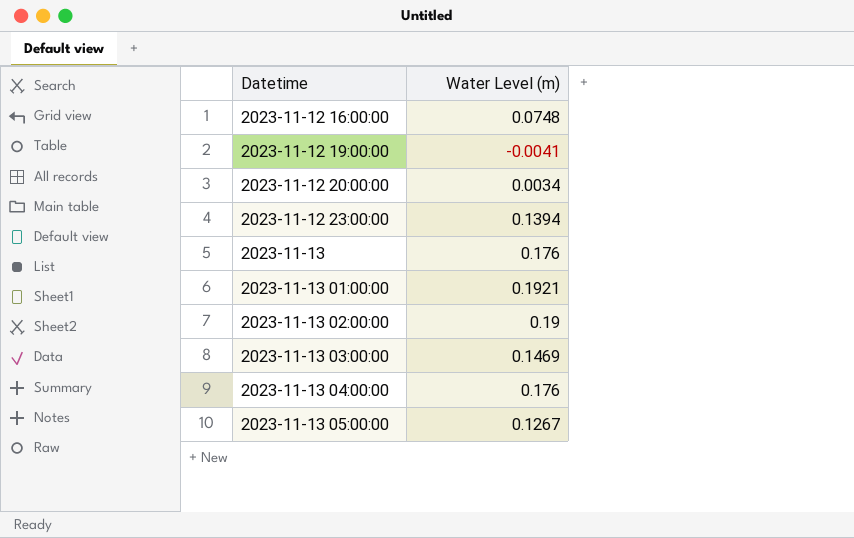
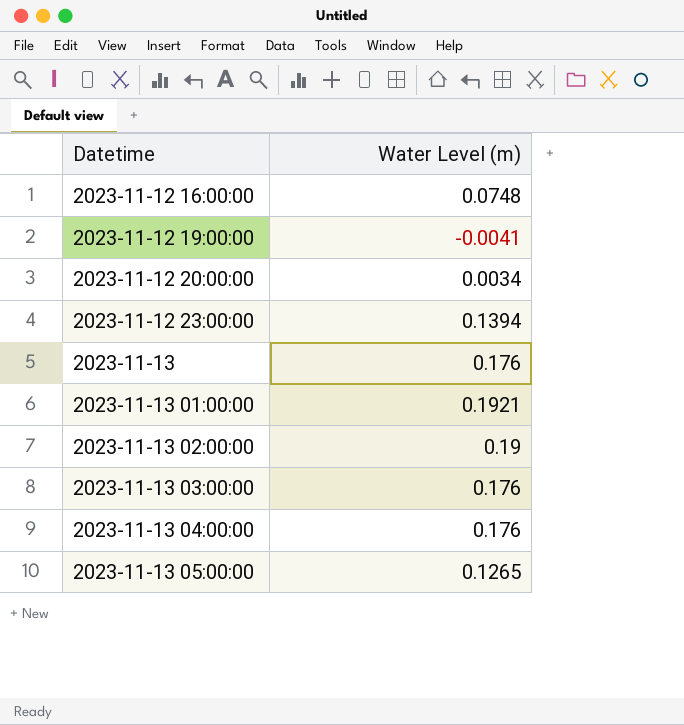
2023-11-13 03:00:00 | Water Level (m): 0.1469 -> 0.176
2023-11-13 05:00:00 | Water Level (m): 0.1267 -> 0.1265

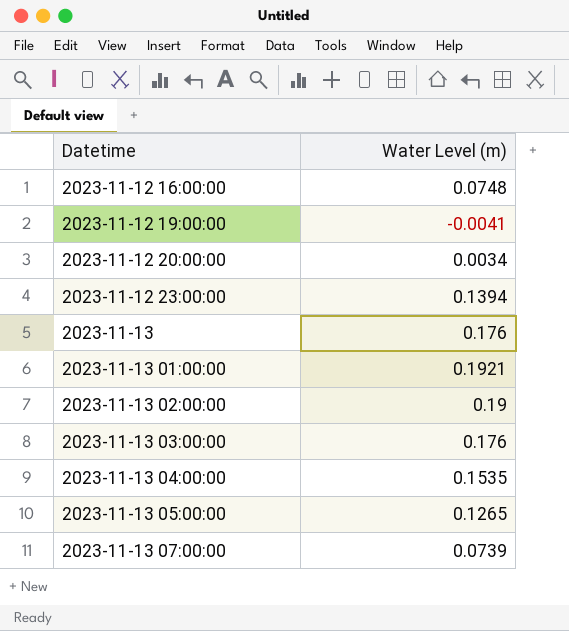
2023-11-13 04:00:00 | Water Level (m): 0.176 -> 0.1535
row 2023-11-13 07:00:00: none -> 0.0739

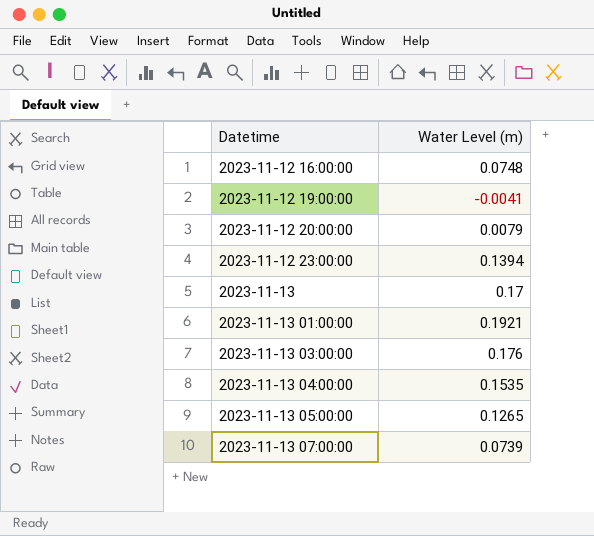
row 2023-11-13 02:00:00: 0.19 -> none
2023-11-12 20:00:00 | Water Level (m): 0.0034 -> 0.0079
2023-11-13 | Water Level (m): 0.176 -> 0.17

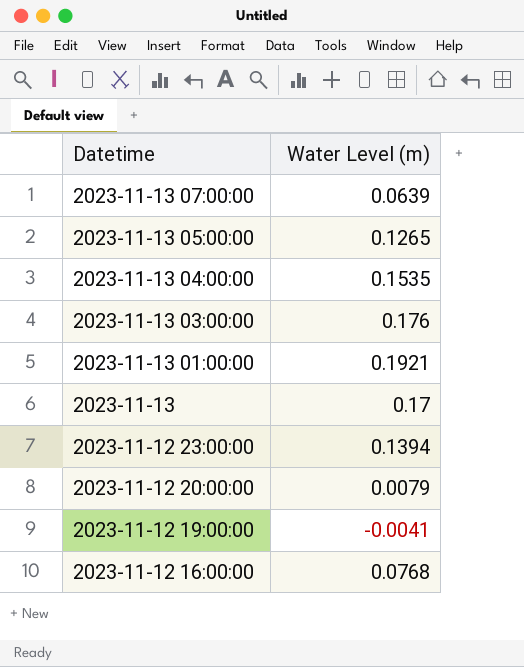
row order: Datetime ascending -> Datetime descending
2023-11-13 07:00:00 | Water Level (m): 0.0739 -> 0.0639
2023-11-12 16:00:00 | Water Level (m): 0.0748 -> 0.0768

